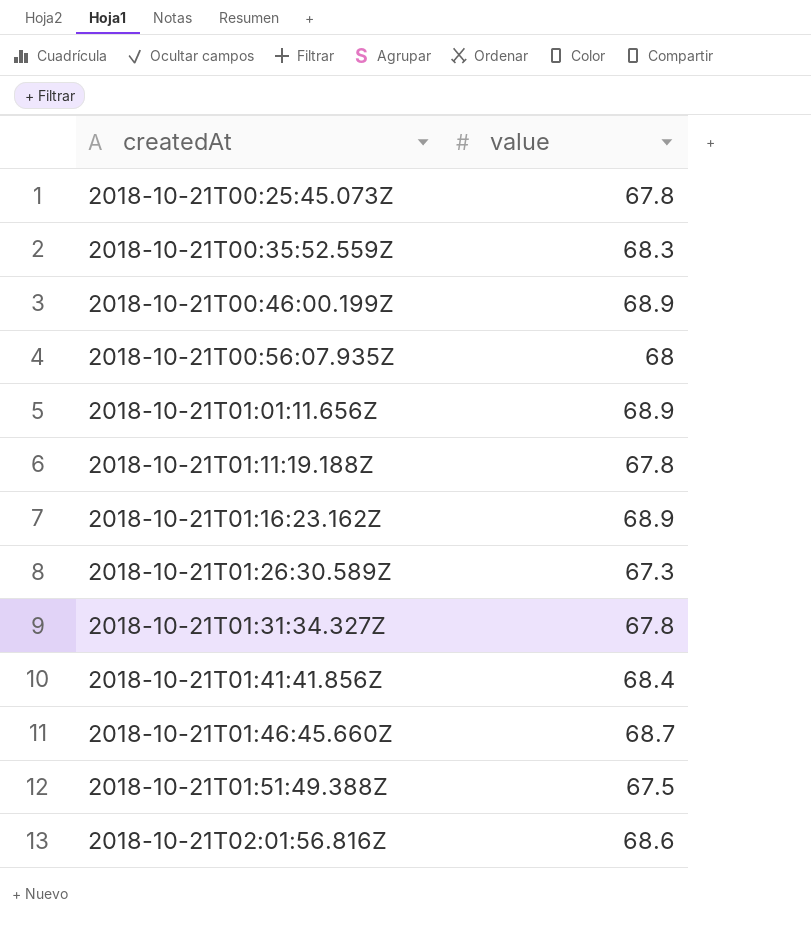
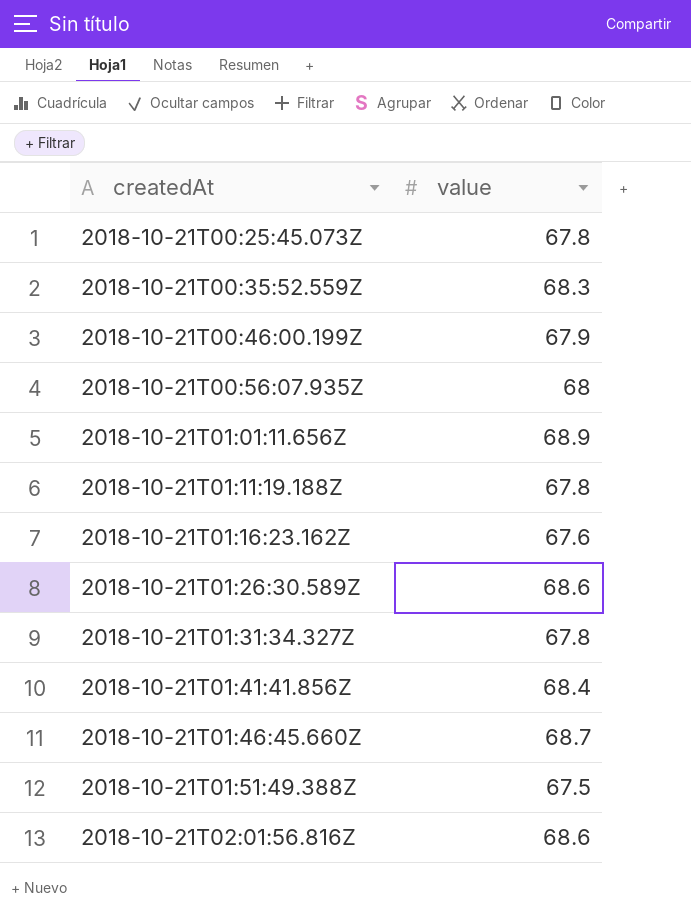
2018-10-21T00:46:00.199Z | value: 68.9 -> 67.9
2018-10-21T01:16:23.162Z | value: 68.9 -> 67.6
2018-10-21T01:26:30.589Z | value: 67.3 -> 68.6

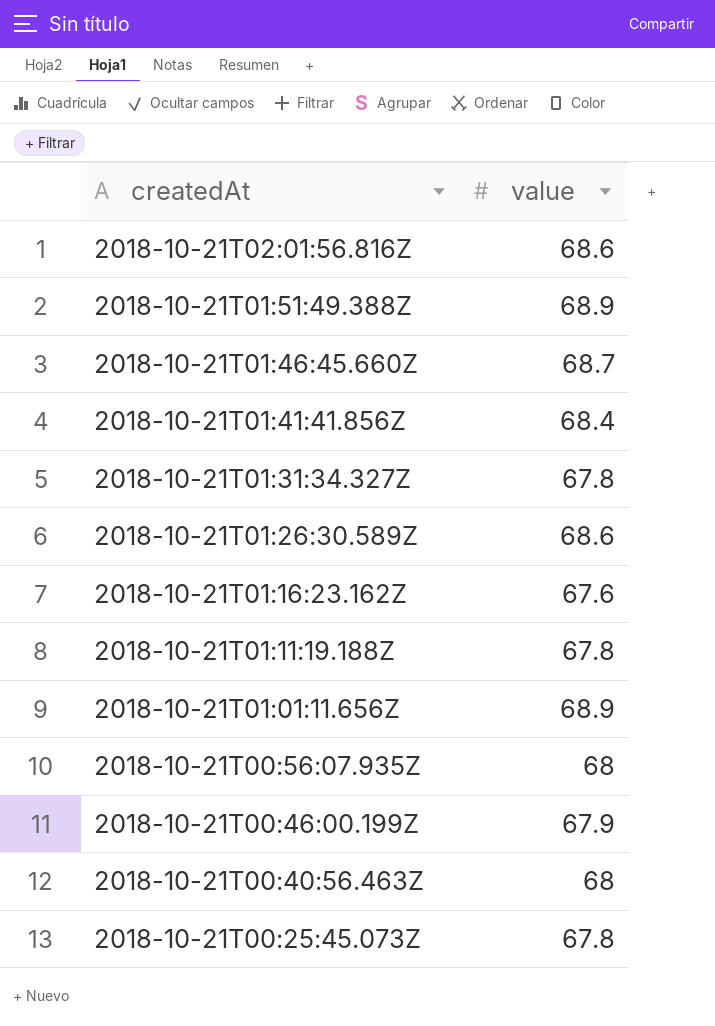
row order: createdAt ascending -> createdAt descending
row 2018-10-21T00:35:52.559Z: 68.3 -> none
2018-10-21T01:51:49.388Z | value: 67.5 -> 68.9
row 2018-10-21T00:40:56.463Z: none -> 68

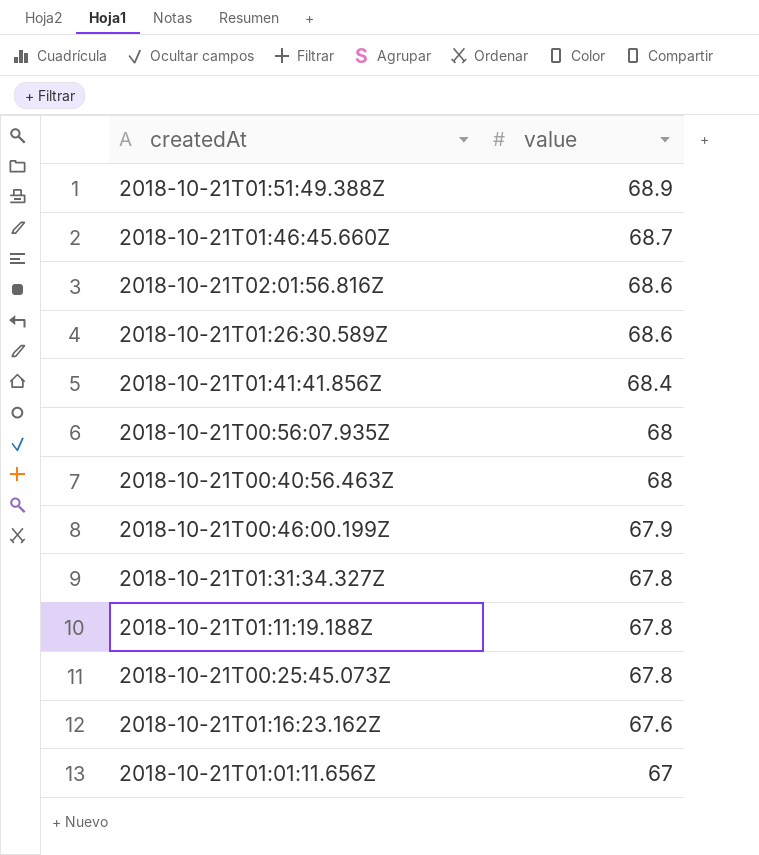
row order: createdAt descending -> value descending
2018-10-21T01:01:11.656Z | value: 68.9 -> 67

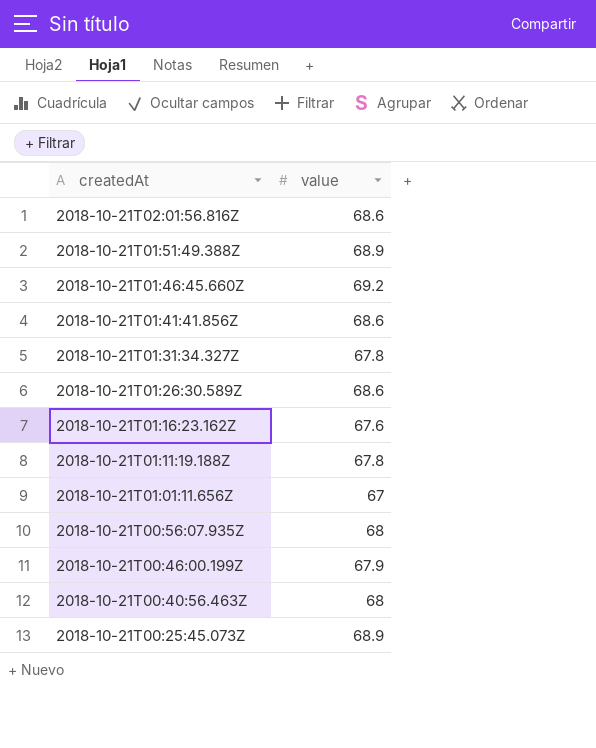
row order: value descending -> createdAt descending
2018-10-21T01:46:45.660Z | value: 68.7 -> 69.2
2018-10-21T01:41:41.856Z | value: 68.4 -> 68.6
2018-10-21T00:25:45.073Z | value: 67.8 -> 68.9

